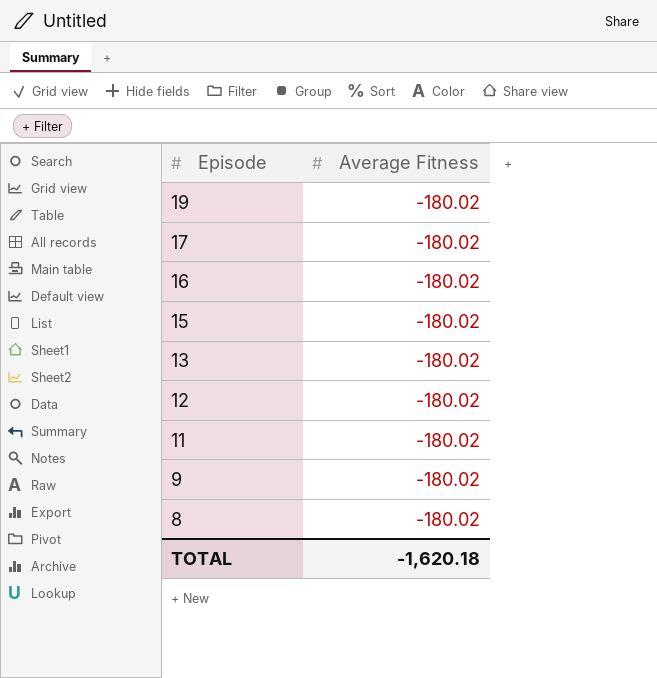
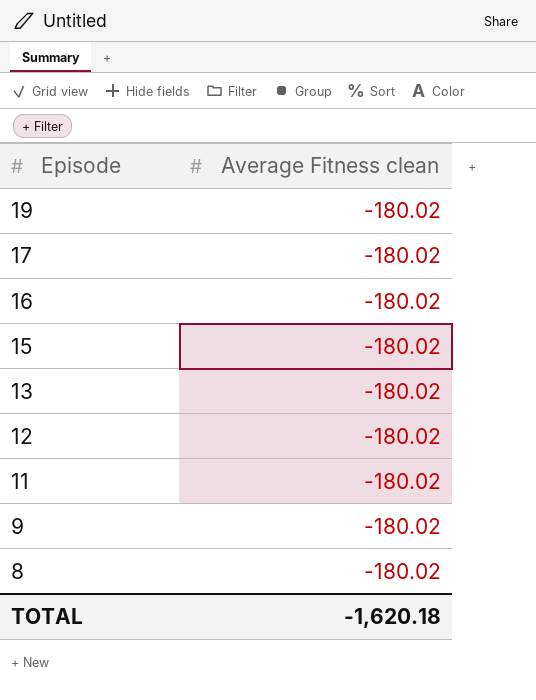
column name: Average Fitness -> Average Fitness clean

